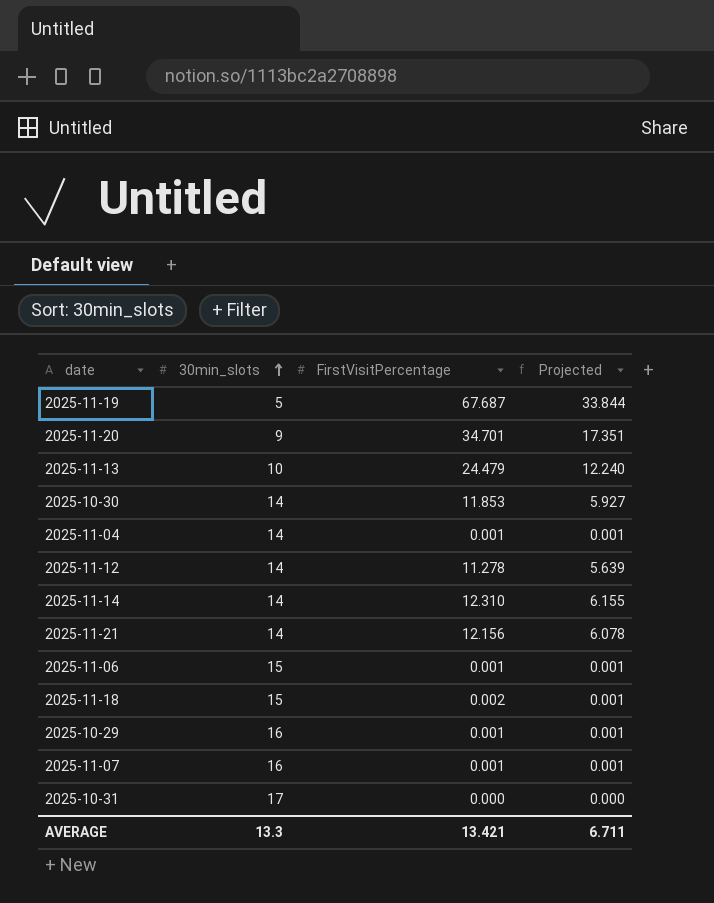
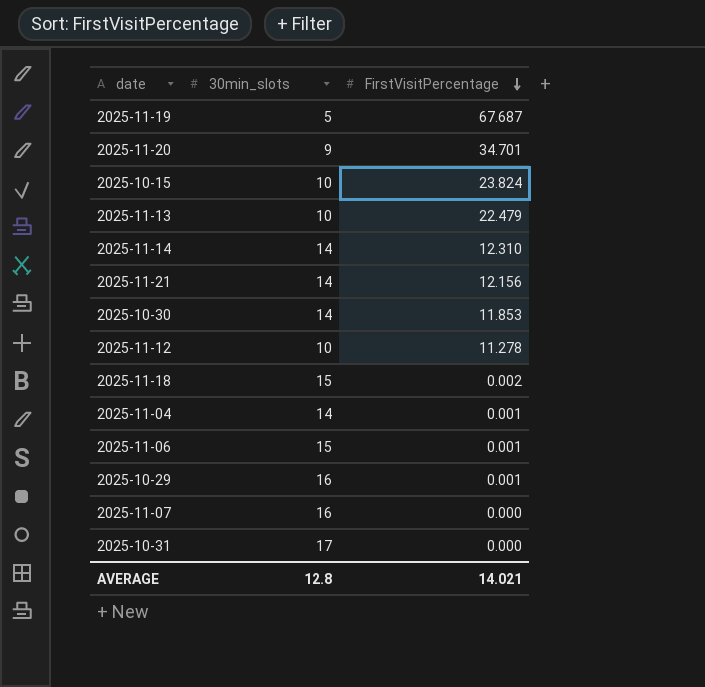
row order: 30min_slots ascending -> FirstVisitPercentage descending
column Projected | formula: [FirstVisitPercentage] * 0.5 -> none
row 2025-10-15: none -> 10 | 23.824
2025-11-13 | FirstVisitPercentage: 24.479 -> 22.479
2025-11-12 | 30min_slots: 14 -> 10
2025-11-07 | FirstVisitPercentage: 0.001 -> 0.000
AVERAGE | 30min_slots: 13.3 -> 12.8
AVERAGE | FirstVisitPercentage: 13.421 -> 14.021

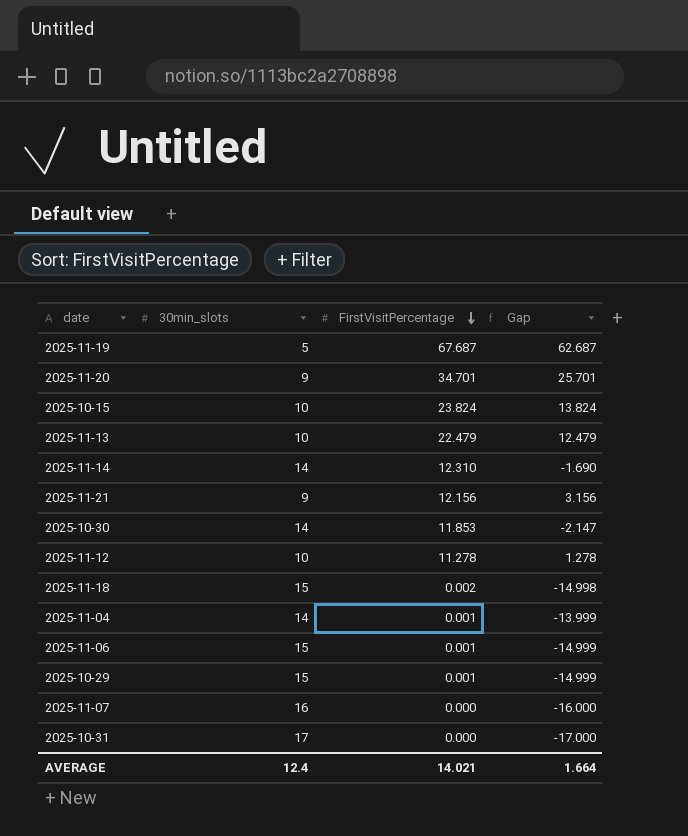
column Gap | formula: none -> [FirstVisitPercentage] - [30min_slots]
2025-11-21 | 30min_slots: 14 -> 9
2025-10-29 | 30min_slots: 16 -> 15
AVERAGE | 30min_slots: 12.8 -> 12.4

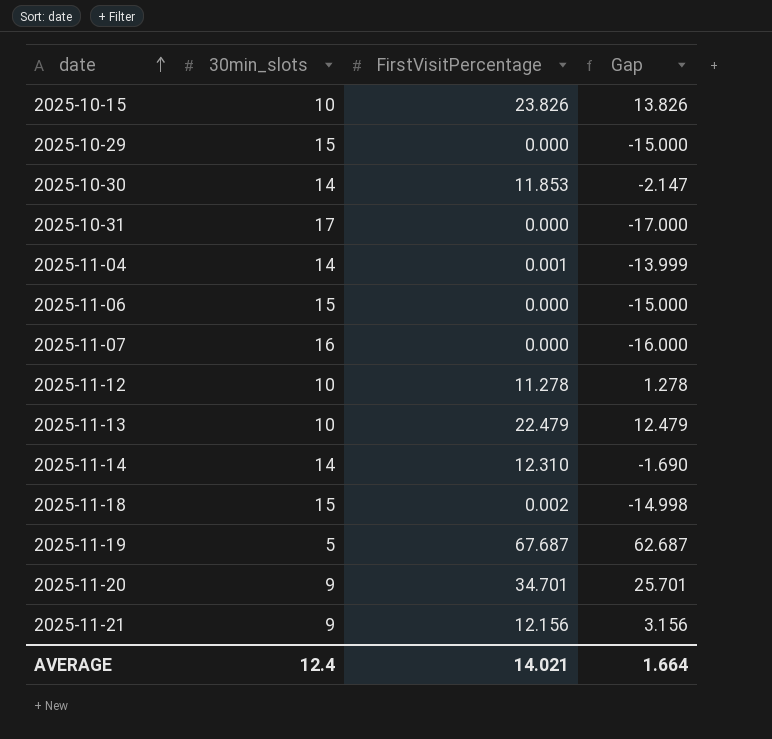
row order: FirstVisitPercentage descending -> date ascending
2025-10-15 | FirstVisitPercentage: 23.824 -> 23.826
2025-10-15 | Gap: 13.824 -> 13.826
2025-10-29 | FirstVisitPercentage: 0.001 -> 0.000
2025-10-29 | Gap: -14.999 -> -15.000
2025-11-06 | FirstVisitPercentage: 0.001 -> 0.000
2025-11-06 | Gap: -14.999 -> -15.000

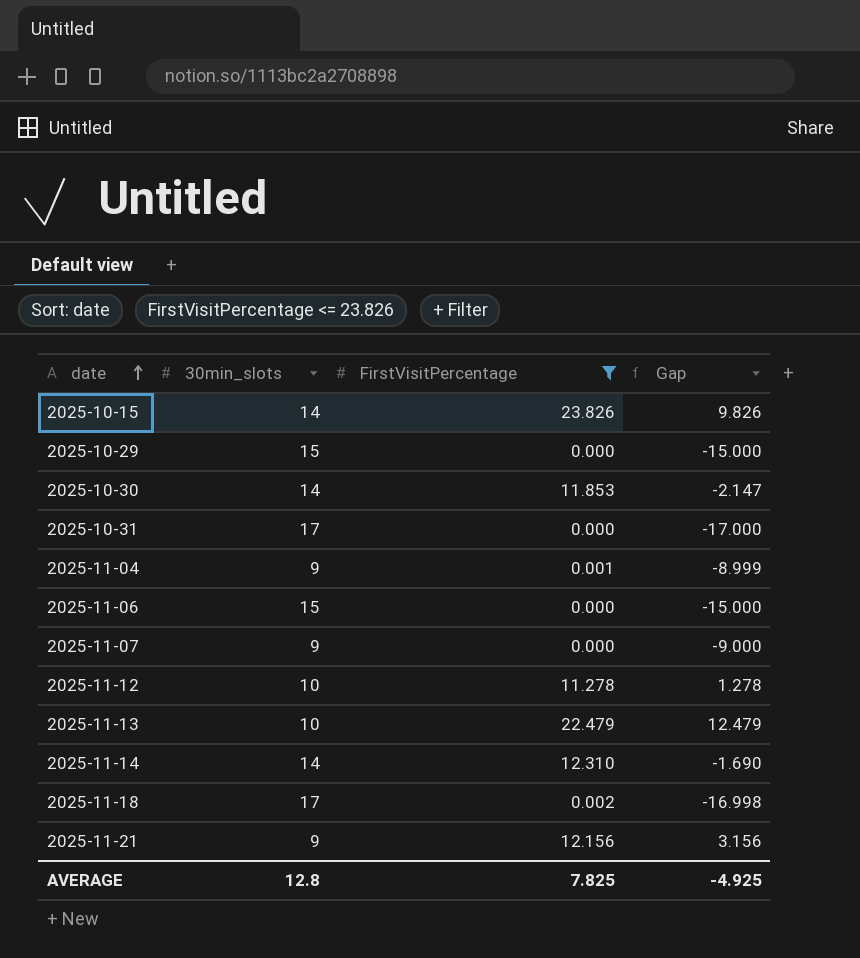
filter: none -> FirstVisitPercentage <= 23.826
2025-10-15 | 30min_slots: 10 -> 14
2025-10-15 | Gap: 13.826 -> 9.826
2025-11-04 | 30min_slots: 14 -> 9
2025-11-04 | Gap: -13.999 -> -8.999
2025-11-07 | 30min_slots: 16 -> 9
2025-11-07 | Gap: -16.000 -> -9.000
2025-11-18 | 30min_slots: 15 -> 17
2025-11-18 | Gap: -14.998 -> -16.998
AVERAGE | 30min_slots: 12.4 -> 12.8
AVERAGE | FirstVisitPercentage: 14.021 -> 7.825
AVERAGE | Gap: 1.664 -> -4.925

